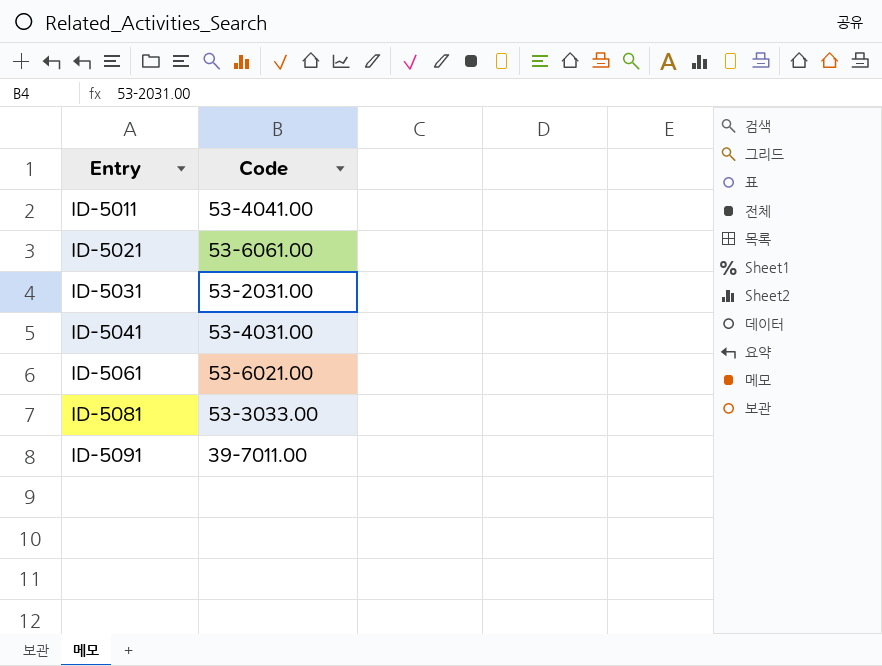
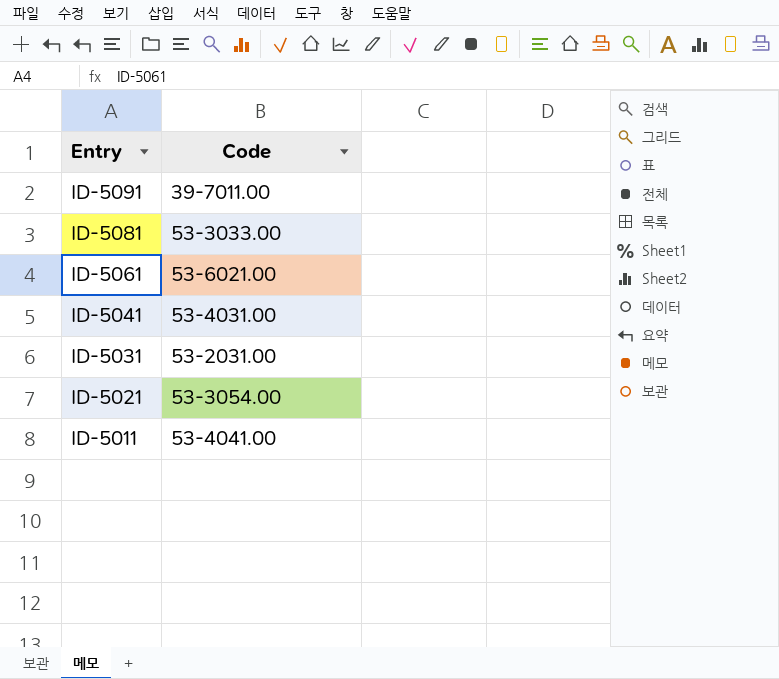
row order: Entry ascending -> Entry descending
ID-5021 | Code: 53-6061.00 -> 53-3054.00

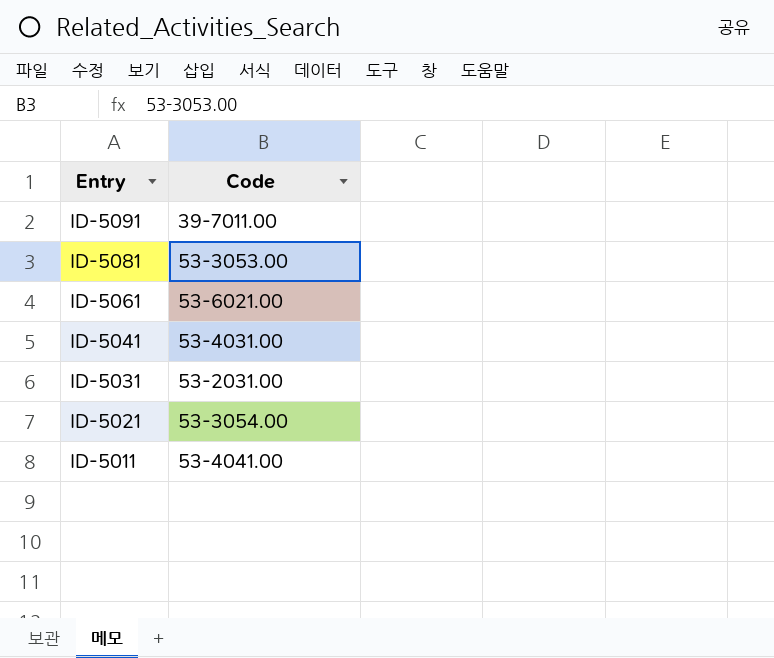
ID-5081 | Code: 53-3033.00 -> 53-3053.00

